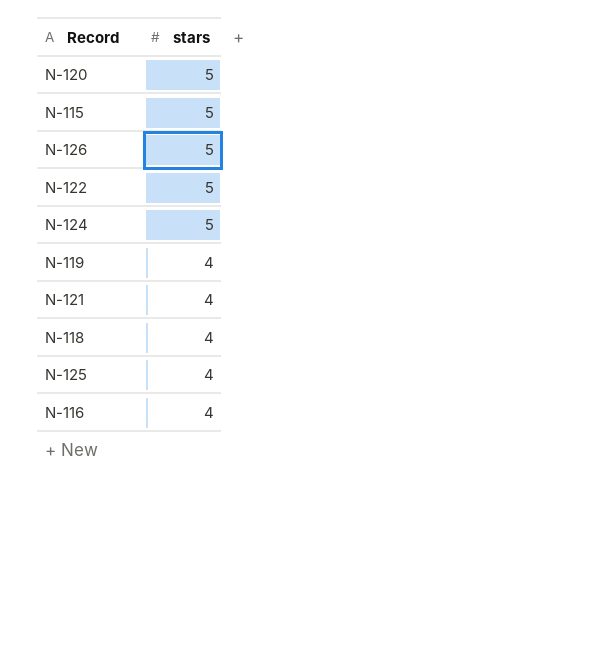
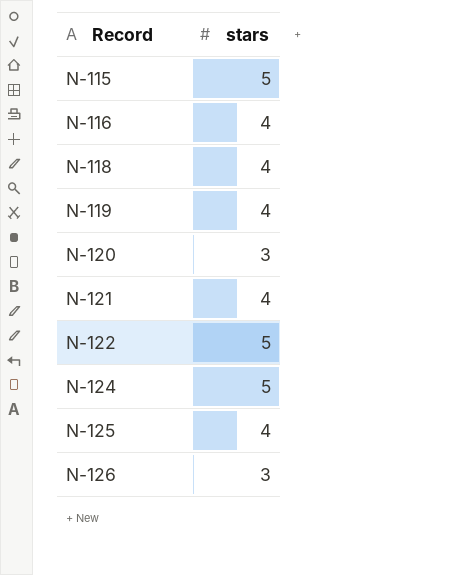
row order: stars descending -> Record ascending
N-120 | stars: 5 -> 3
N-126 | stars: 5 -> 3

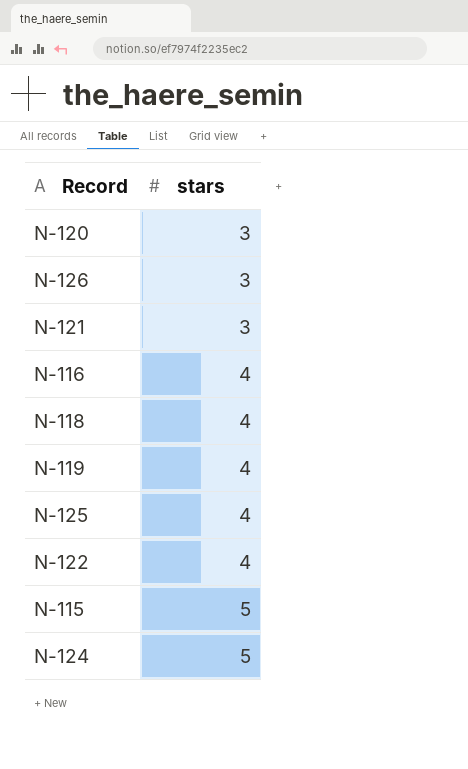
row order: Record ascending -> stars ascending
N-121 | stars: 4 -> 3
N-122 | stars: 5 -> 4

